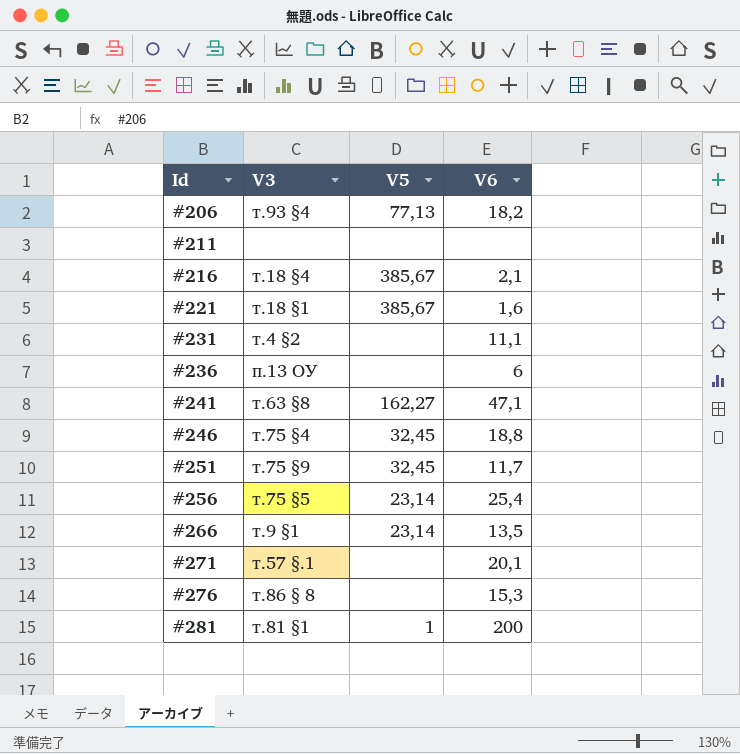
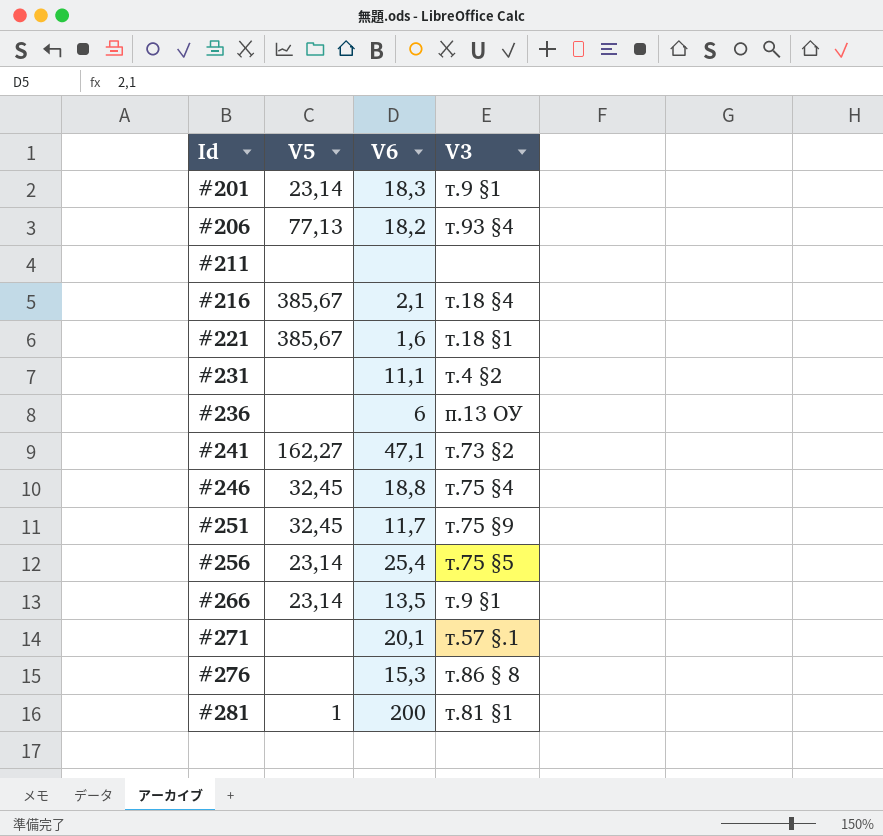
column V3 | position: 2 -> 4
row #201: none -> 23,14 | 18,3 | т.9 §1
#241 | V3: т.63 §8 -> т.73 §2

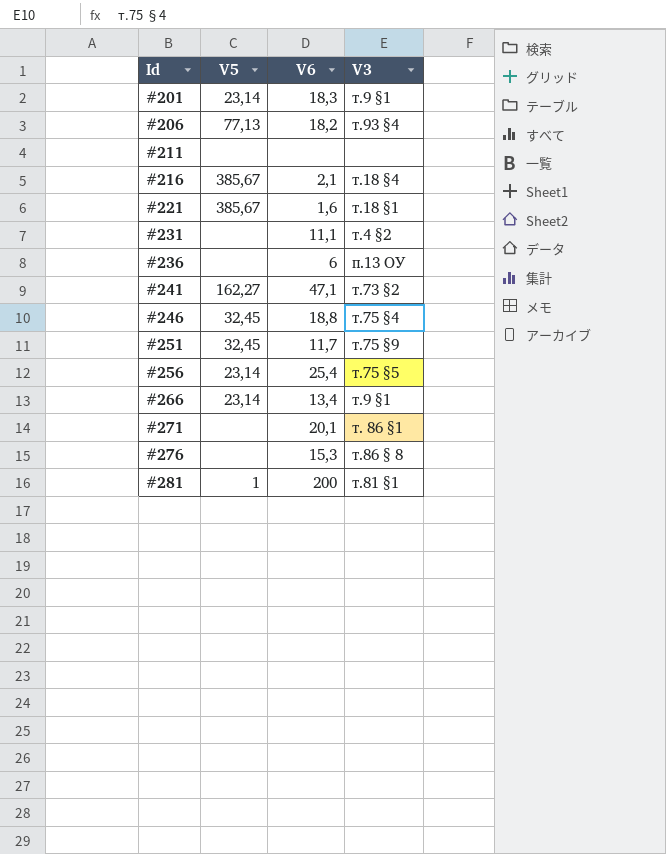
#266 | V6: 13,5 -> 13,4
#271 | V3: т.57 §.1 -> т. 86 §1

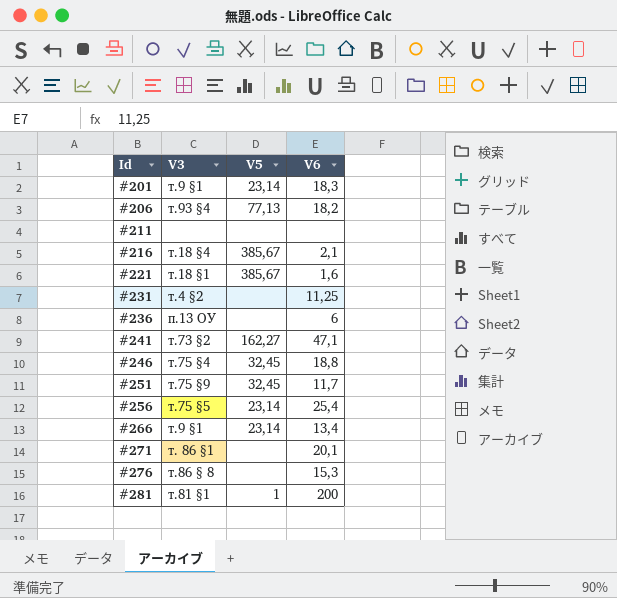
column V3 | position: 4 -> 2
#231 | V6: 11,1 -> 11,25

